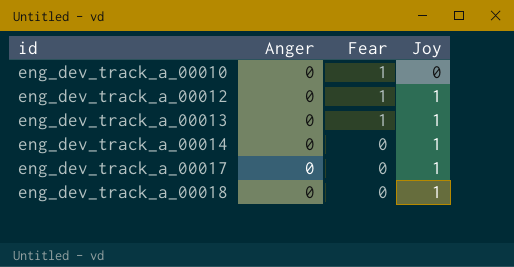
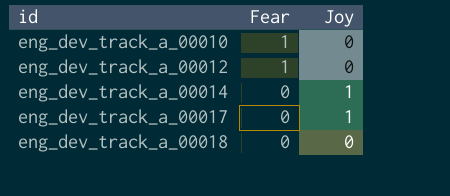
column Anger | position: 2 -> none
row eng_dev_track_a_00013: 0 | 1 | 1 -> none
eng_dev_track_a_00012 | Joy: 1 -> 0
eng_dev_track_a_00018 | Joy: 1 -> 0

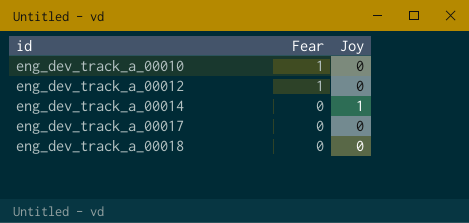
eng_dev_track_a_00017 | Joy: 1 -> 0

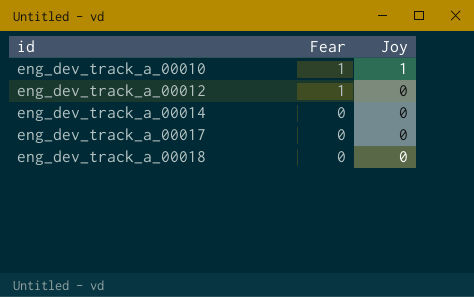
eng_dev_track_a_00010 | Joy: 0 -> 1
eng_dev_track_a_00014 | Joy: 1 -> 0

